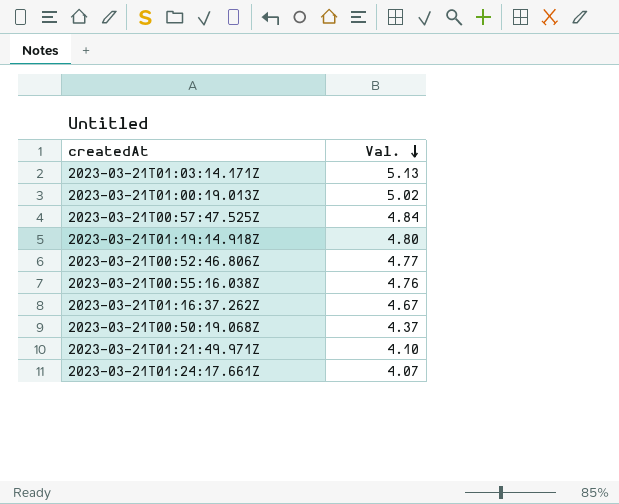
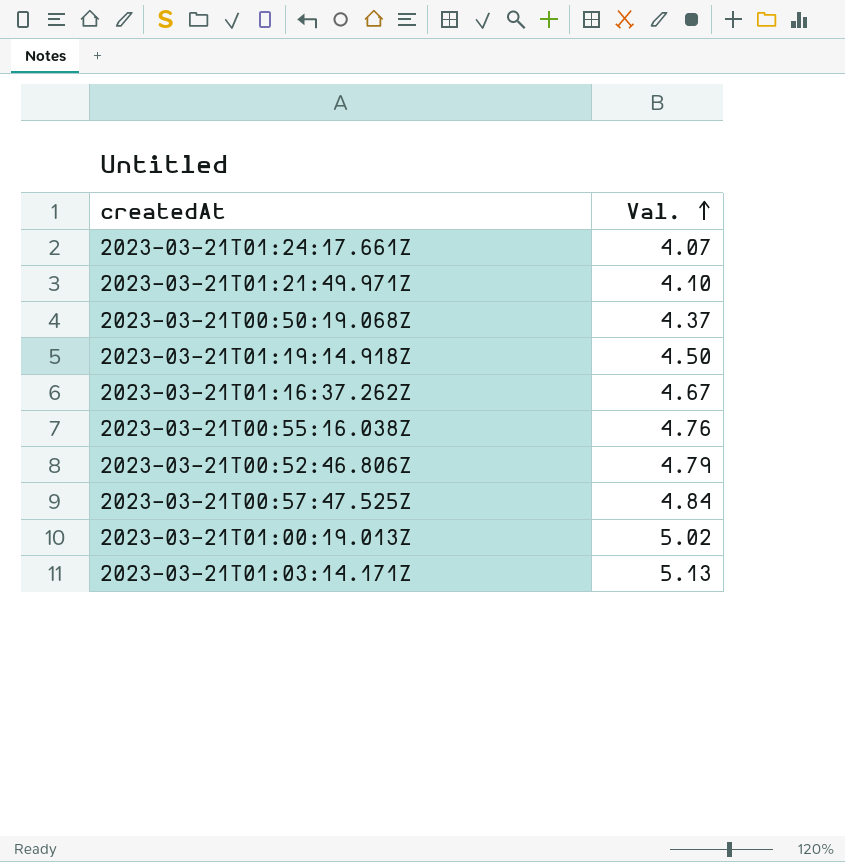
row order: Val. descending -> Val. ascending
2023-03-21T01:19:14.918Z | Val.: 4.80 -> 4.50
2023-03-21T00:52:46.806Z | Val.: 4.77 -> 4.79

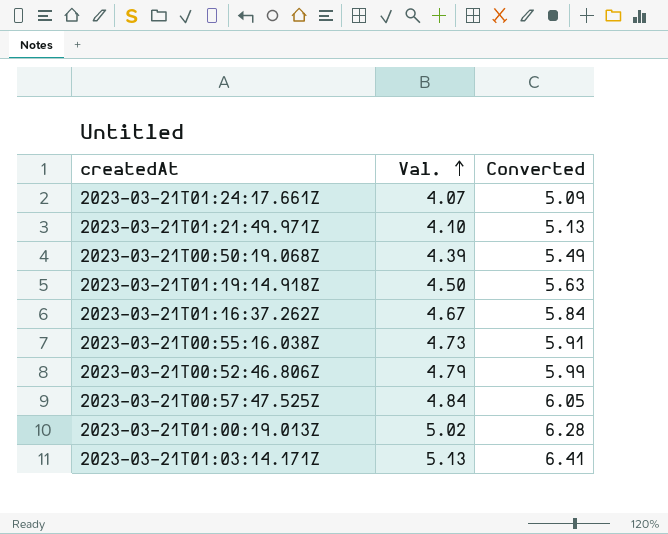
column Converted | formula: none -> [Val.] * 1.25
2023-03-21T00:50:19.068Z | Val.: 4.37 -> 4.39
2023-03-21T00:55:16.038Z | Val.: 4.76 -> 4.73

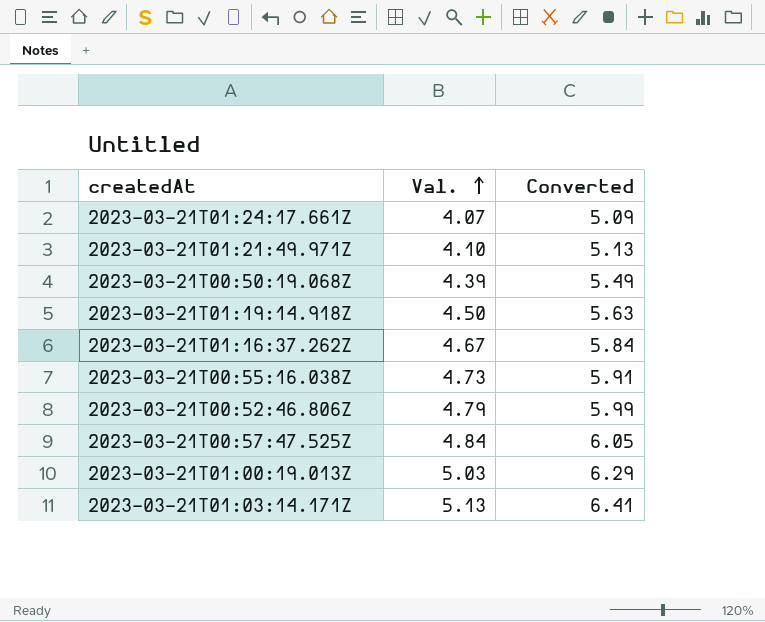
2023-03-21T01:00:19.013Z | Val.: 5.02 -> 5.03
2023-03-21T01:00:19.013Z | Converted: 6.28 -> 6.29

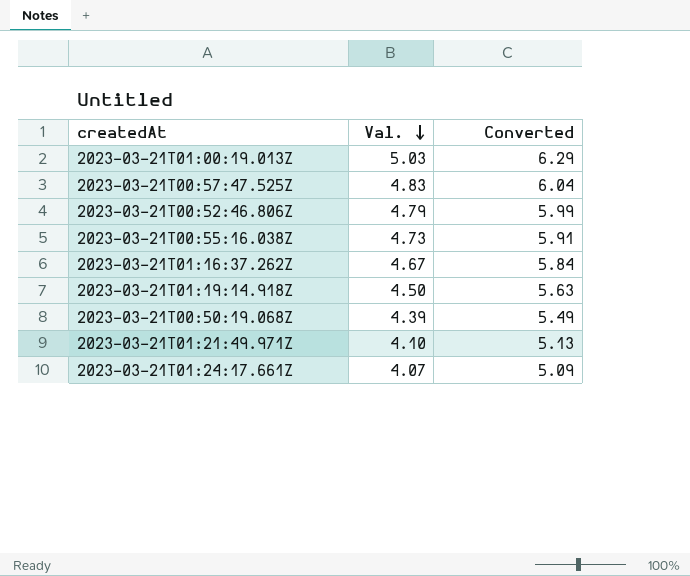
row order: Val. ascending -> Val. descending
row 2023-03-21T01:03:14.171Z: 5.13 | 6.41 -> none
2023-03-21T00:57:47.525Z | Val.: 4.84 -> 4.83
2023-03-21T00:57:47.525Z | Converted: 6.05 -> 6.04

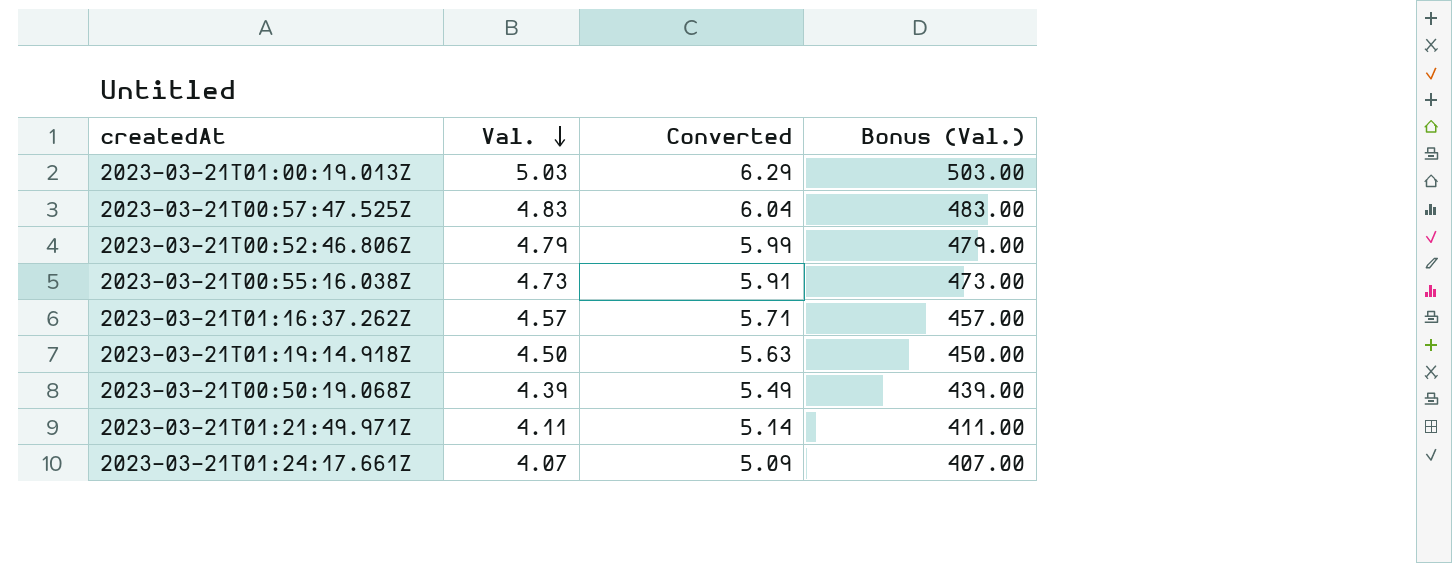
column Bonus (Val.) | formula: none -> [Val.] * 100
2023-03-21T01:16:37.262Z | Val.: 4.67 -> 4.57
2023-03-21T01:16:37.262Z | Converted: 5.84 -> 5.71
2023-03-21T01:21:49.971Z | Val.: 4.10 -> 4.11
2023-03-21T01:21:49.971Z | Converted: 5.13 -> 5.14

